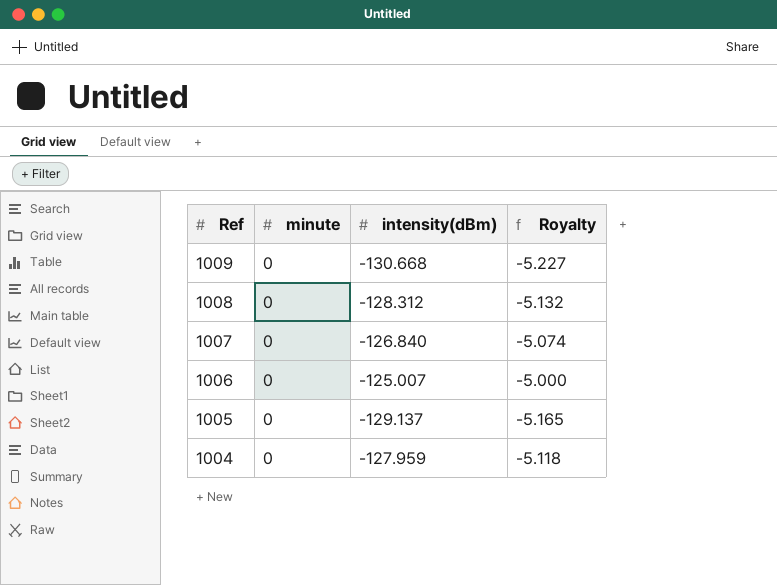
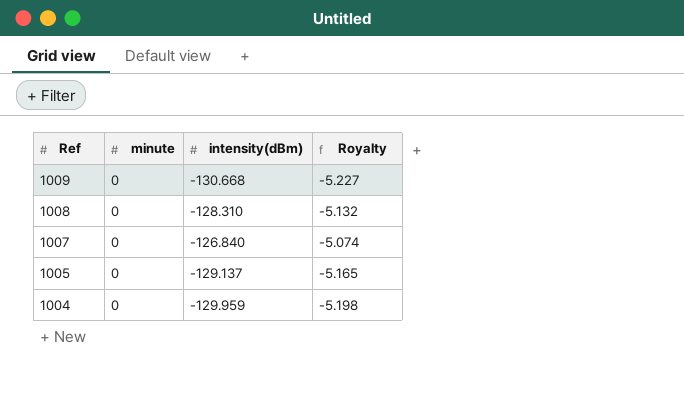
row 1006: 0 | -125.007 | -5.000 -> none
1008 | intensity(dBm): -128.312 -> -128.310
1004 | intensity(dBm): -127.959 -> -129.959
1004 | Royalty: -5.118 -> -5.198

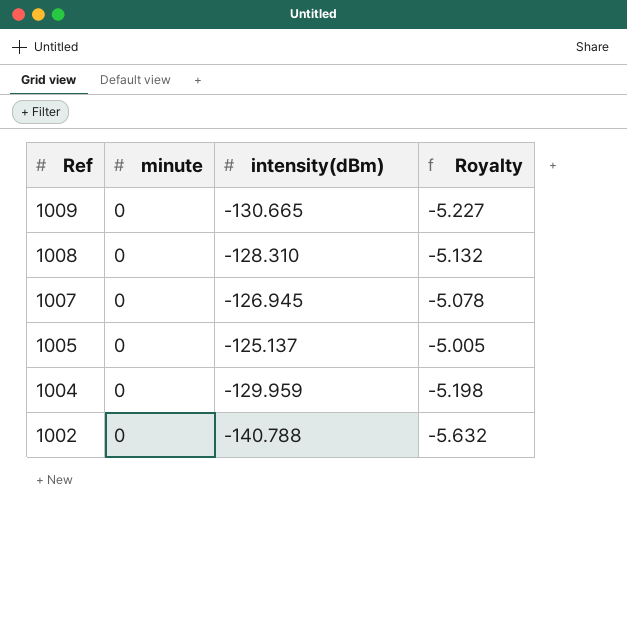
1009 | intensity(dBm): -130.668 -> -130.665
1007 | intensity(dBm): -126.840 -> -126.945
1007 | Royalty: -5.074 -> -5.078
1005 | intensity(dBm): -129.137 -> -125.137
1005 | Royalty: -5.165 -> -5.005
row 1002: none -> 0 | -140.788 | -5.632

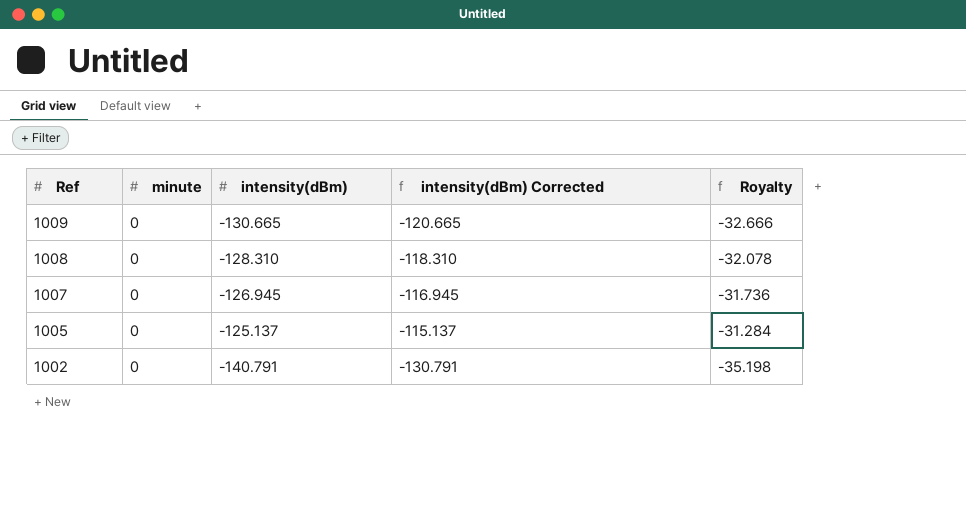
column intensity(dBm) Corrected | formula: none -> [intensity(dBm)] + 10
column Royalty | formula: [intensity(dBm)] * 0.04 -> [intensity(dBm)] * 0.25
row 1004: 0 | -129.959 | -5.198 -> none
1002 | intensity(dBm): -140.788 -> -140.791

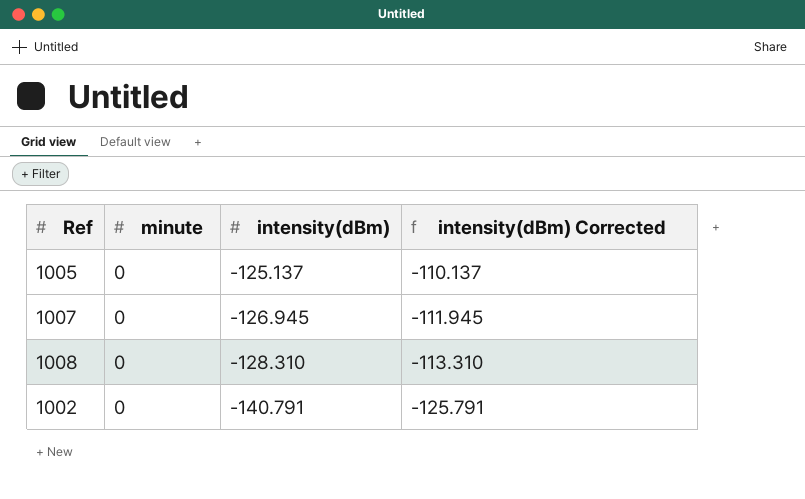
row order: Ref descending -> intensity(dBm) descending
column Royalty | formula: [intensity(dBm)] * 0.25 -> none
column intensity(dBm) Corrected | formula: [intensity(dBm)] + 10 -> [intensity(dBm)] + 15
row 1009: 0 | -130.665 | -120.665 | -32.666 -> none

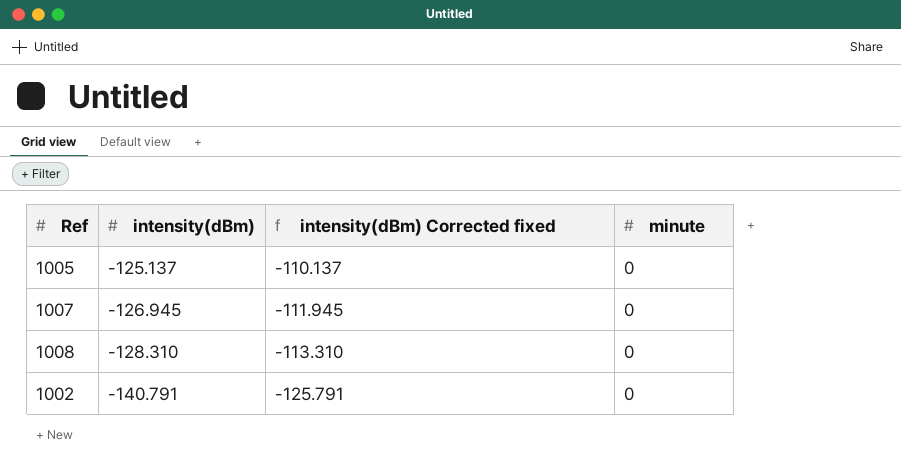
column name: intensity(dBm) Corrected -> intensity(dBm) Corrected fixed
column minute | position: 2 -> 4

